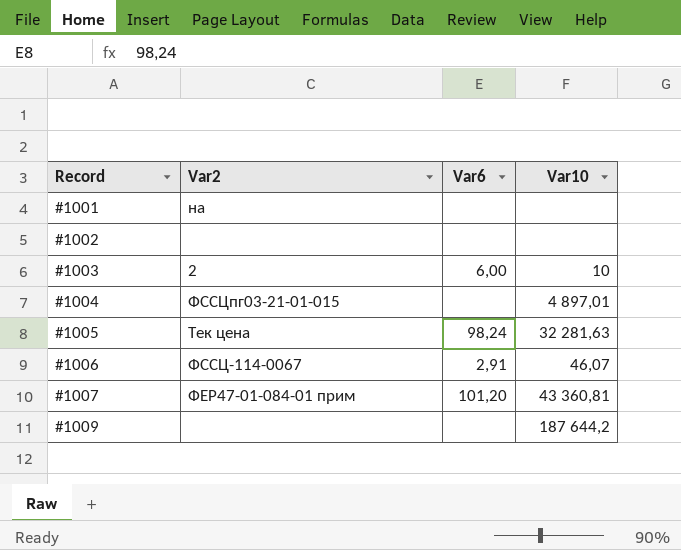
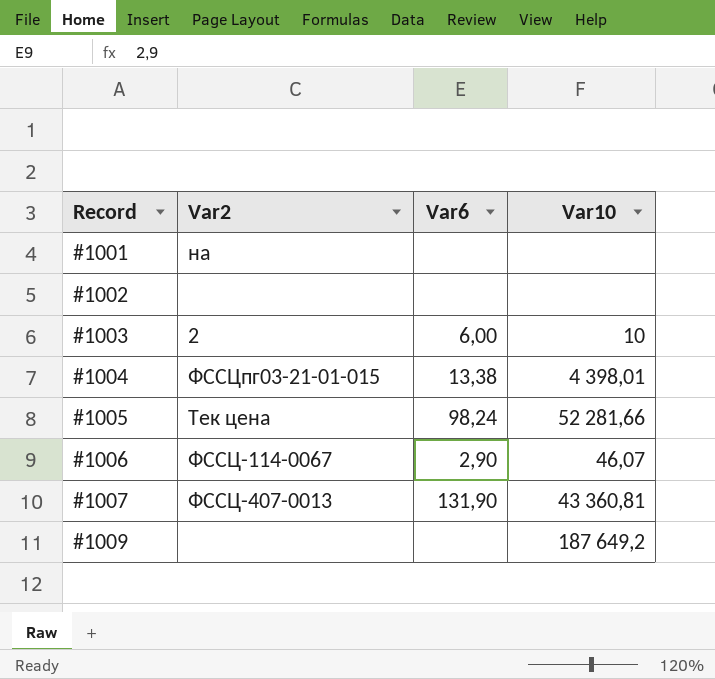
#1004 | Var6: none -> 13,38
#1004 | Var10: 4 897,01 -> 4 398,01
#1005 | Var10: 32 281,63 -> 52 281,66
#1006 | Var6: 2,91 -> 2,90
#1007 | Var2: ФЕР47-01-084-01 прим -> ФССЦ-407-0013
#1007 | Var6: 101,20 -> 131,90
#1009 | Var10: 187 644,2 -> 187 649,2

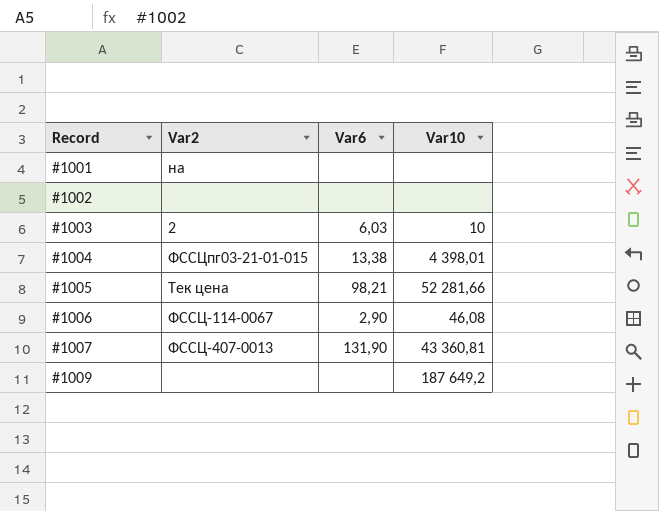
#1003 | Var6: 6,00 -> 6,03
#1005 | Var6: 98,24 -> 98,21
#1006 | Var10: 46,07 -> 46,08

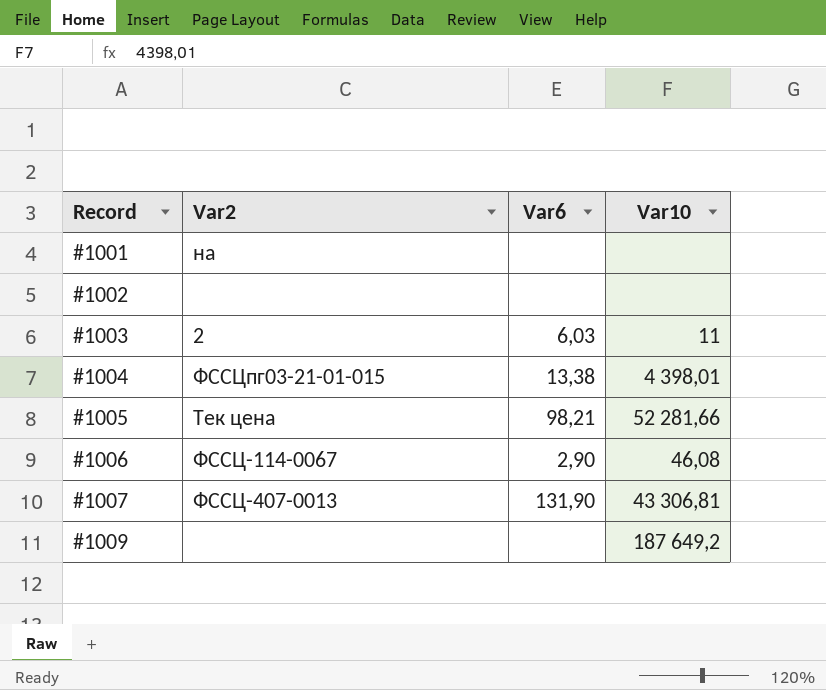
#1003 | Var10: 10 -> 11
#1007 | Var10: 43 360,81 -> 43 306,81

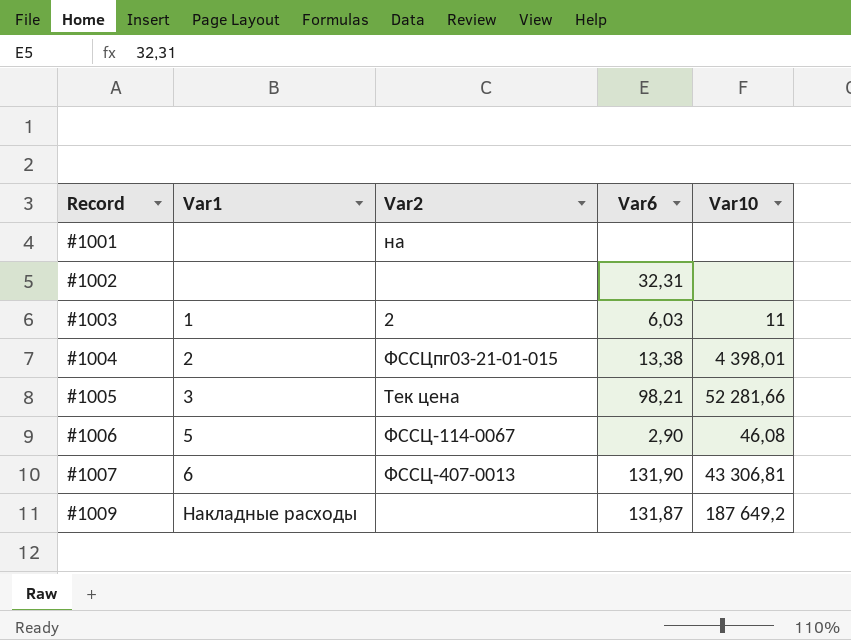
column Var1 | position: none -> 2
#1002 | Var6: none -> 32,31
#1009 | Var6: none -> 131,87

